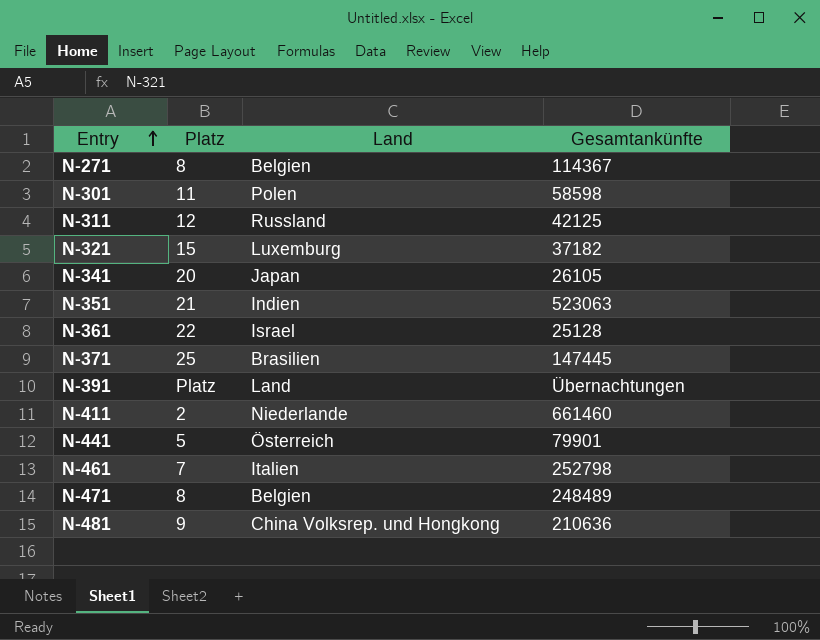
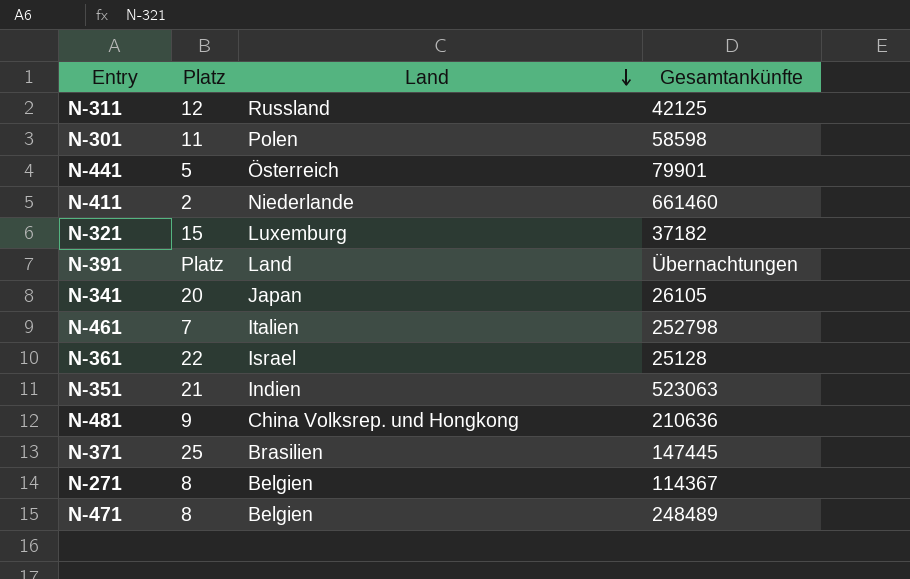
row order: Entry ascending -> Land descending

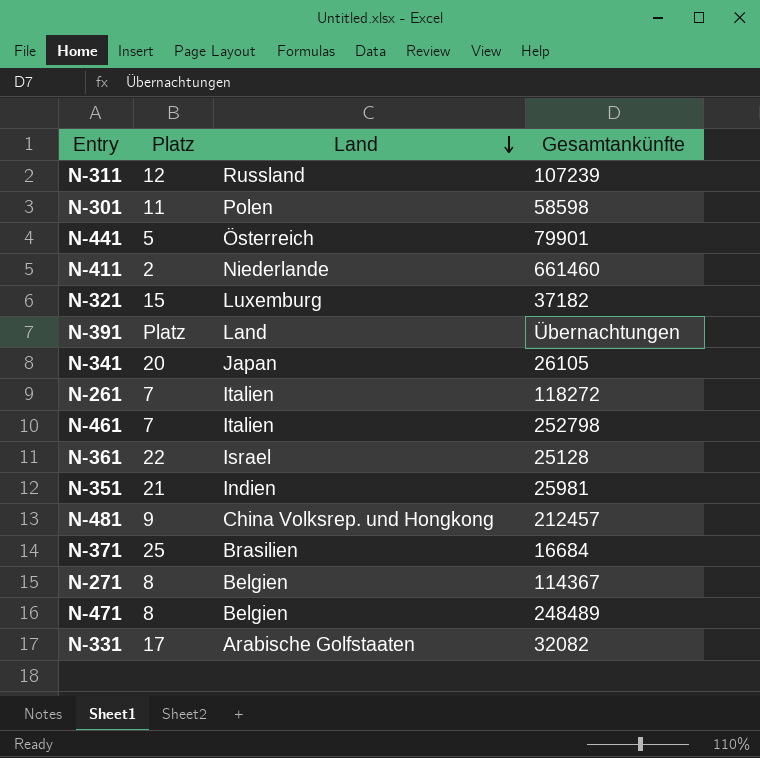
N-311 | Gesamtankünfte: 42125 -> 107239
row N-261: none -> 7 | Italien | 118272
N-351 | Gesamtankünfte: 523063 -> 25981
N-481 | Gesamtankünfte: 210636 -> 212457
N-371 | Gesamtankünfte: 147445 -> 16684
row N-331: none -> 17 | Arabische Golfstaaten | 32082

